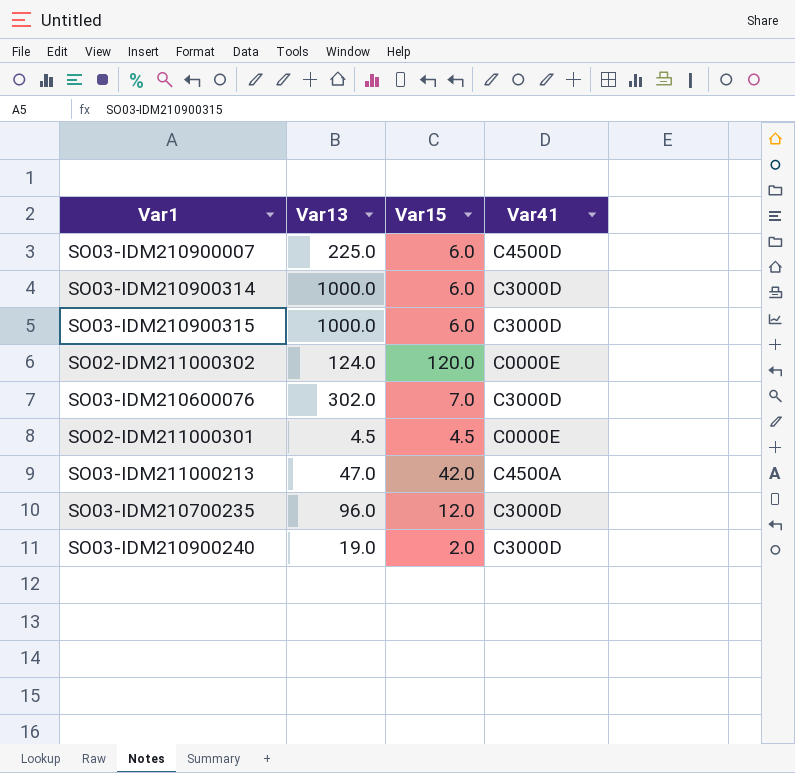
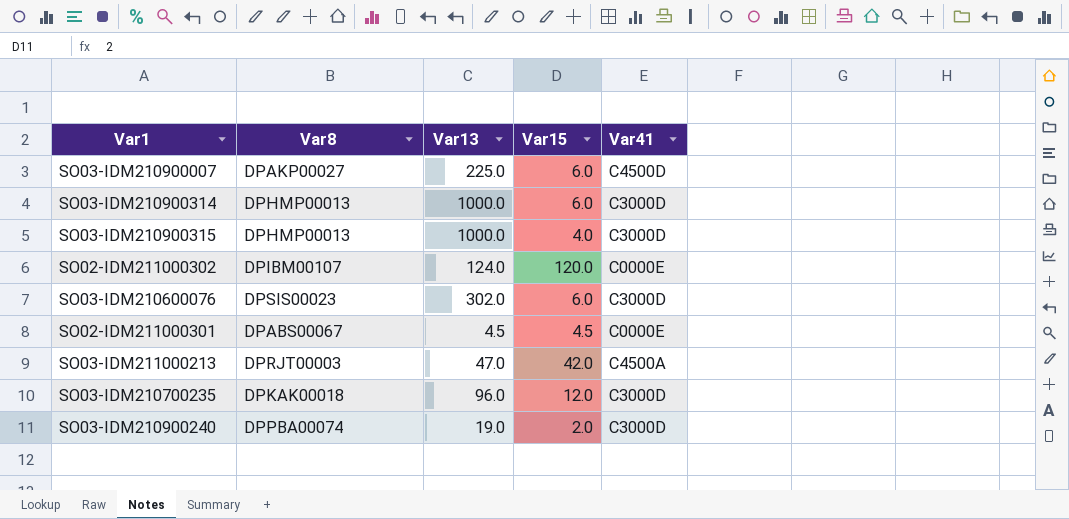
column Var8 | position: none -> 2
SO03-IDM210900315 | Var15: 6.0 -> 4.0
SO03-IDM210600076 | Var15: 7.0 -> 6.0

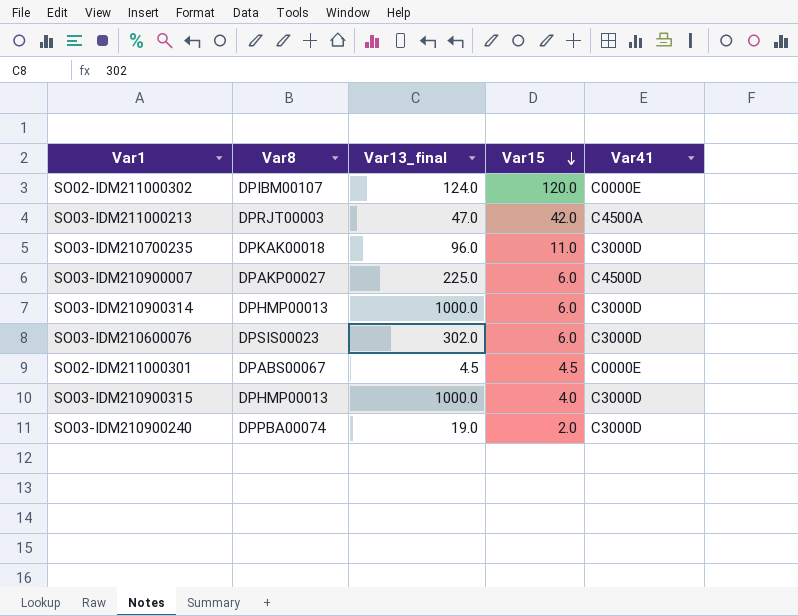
row order: none -> Var15 descending
column name: Var13 -> Var13_final
SO03-IDM210700235 | Var15: 12.0 -> 11.0

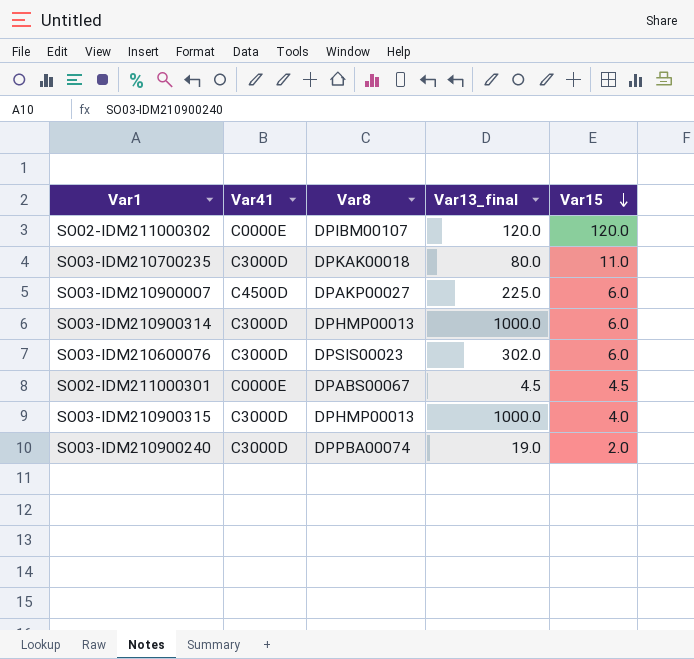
column Var41 | position: 5 -> 2
row SO03-IDM211000213: DPRJT00003 | 47.0 | 42.0 | C4500A -> none
SO02-IDM211000302 | Var13_final: 124.0 -> 120.0
SO03-IDM210700235 | Var13_final: 96.0 -> 80.0

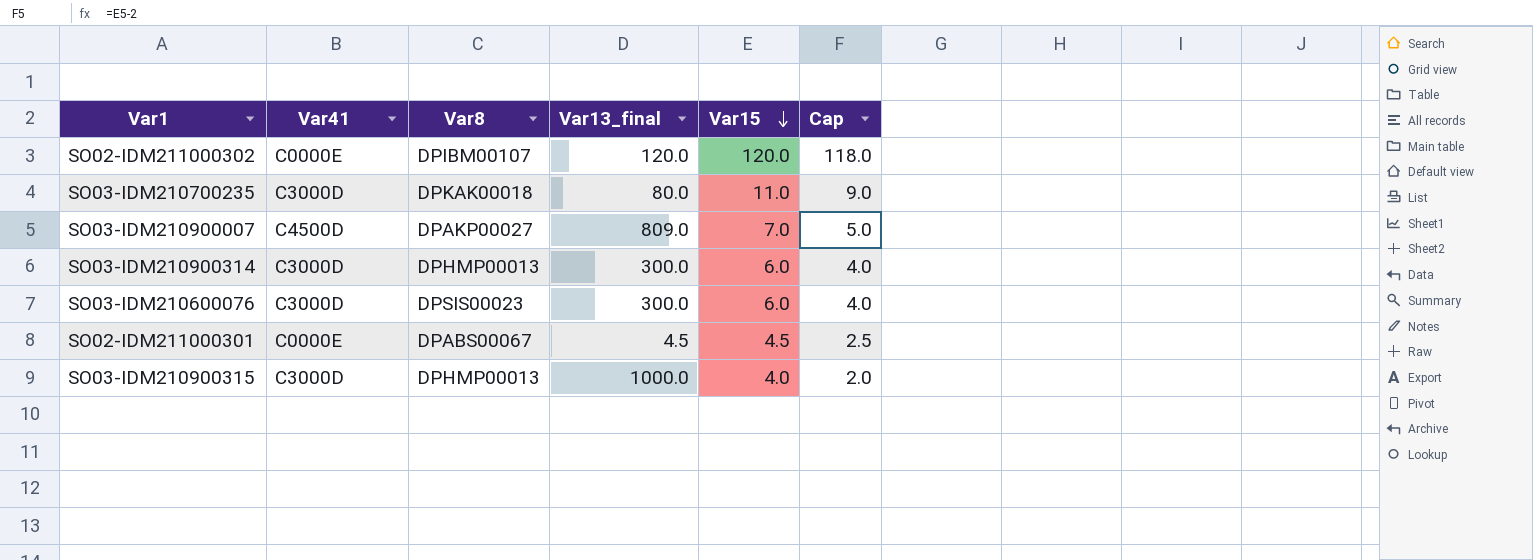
column Cap | formula: none -> [Var15] - 2
row SO03-IDM210900240: C3000D | DPPBA00074 | 19.0 | 2.0 -> none
SO03-IDM210900007 | Var13_final: 225.0 -> 809.0
SO03-IDM210900007 | Var15: 6.0 -> 7.0
SO03-IDM210900314 | Var13_final: 1000.0 -> 300.0
SO03-IDM210600076 | Var13_final: 302.0 -> 300.0

